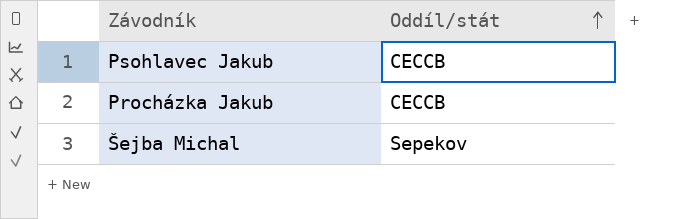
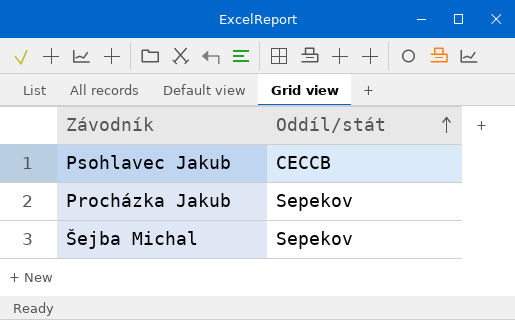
Procházka Jakub | Oddíl/stát: CECCB -> Sepekov

